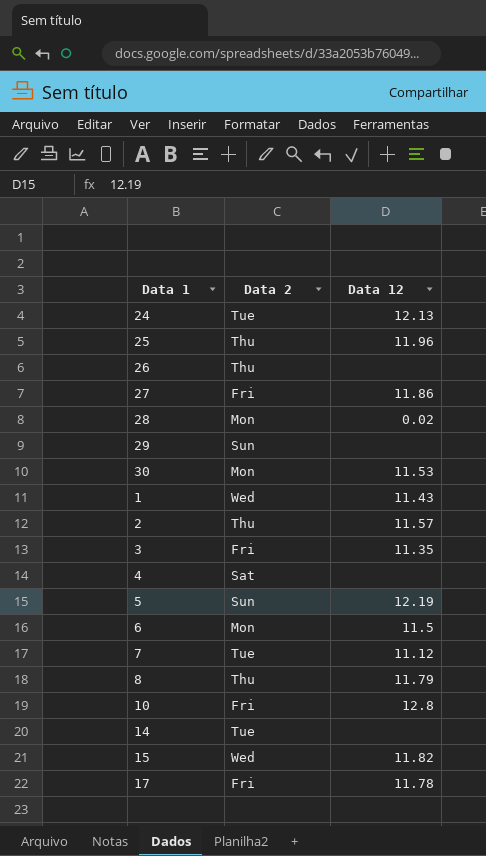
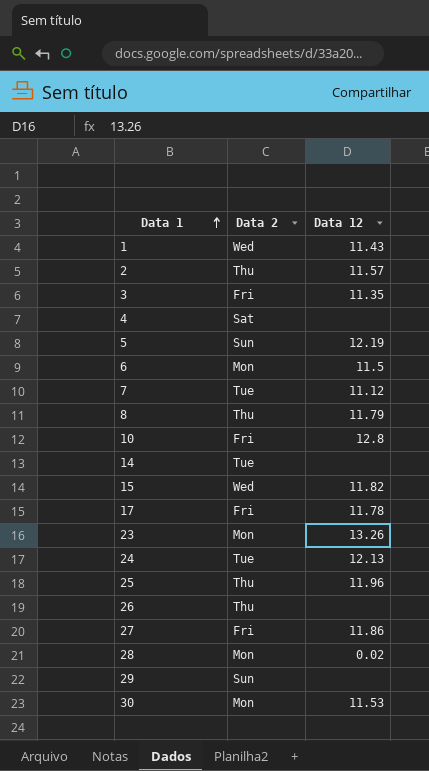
row order: none -> Data 1 ascending
row 23: none -> Mon | 13.26

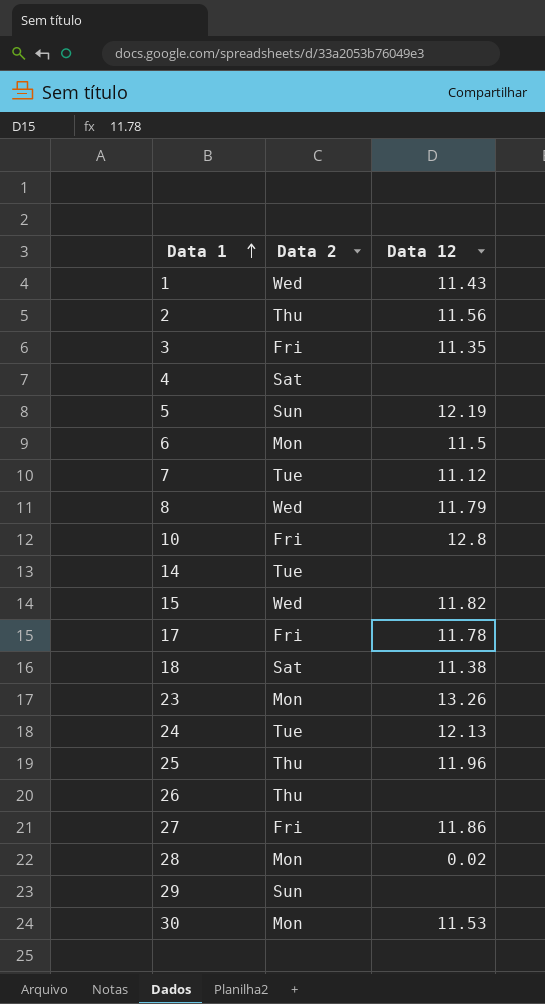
2 | Data 12: 11.57 -> 11.56
8 | Data 2: Thu -> Wed
row 18: none -> Sat | 11.38

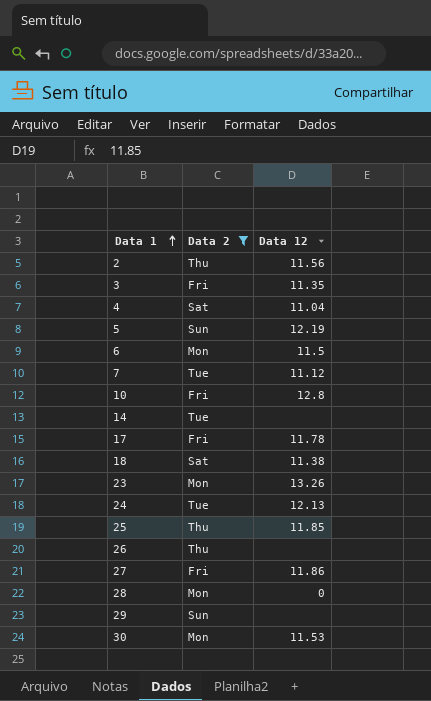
filter: none -> Data 2 != Wed
4 | Data 12: none -> 11.04
25 | Data 12: 11.96 -> 11.85
28 | Data 12: 0.02 -> 0

